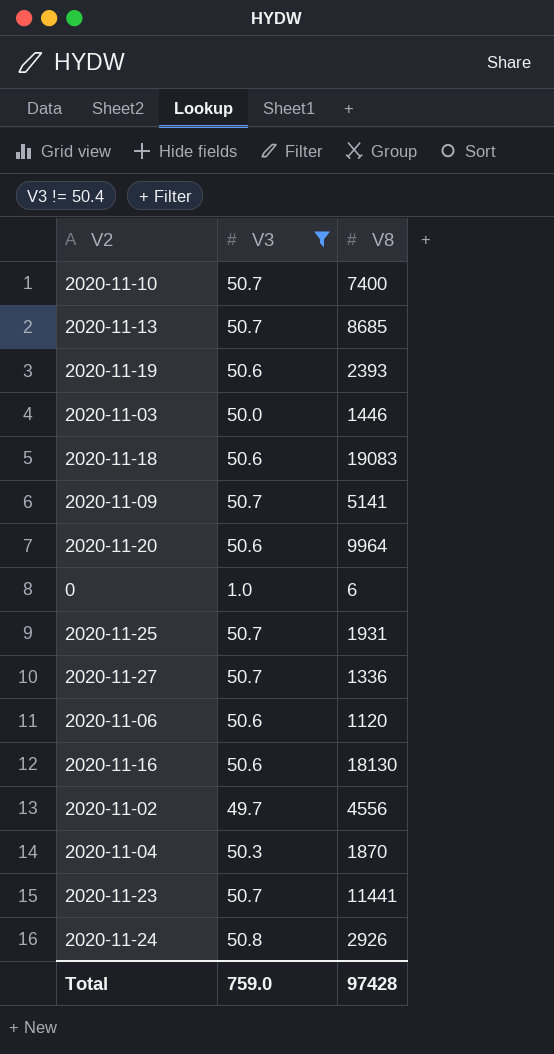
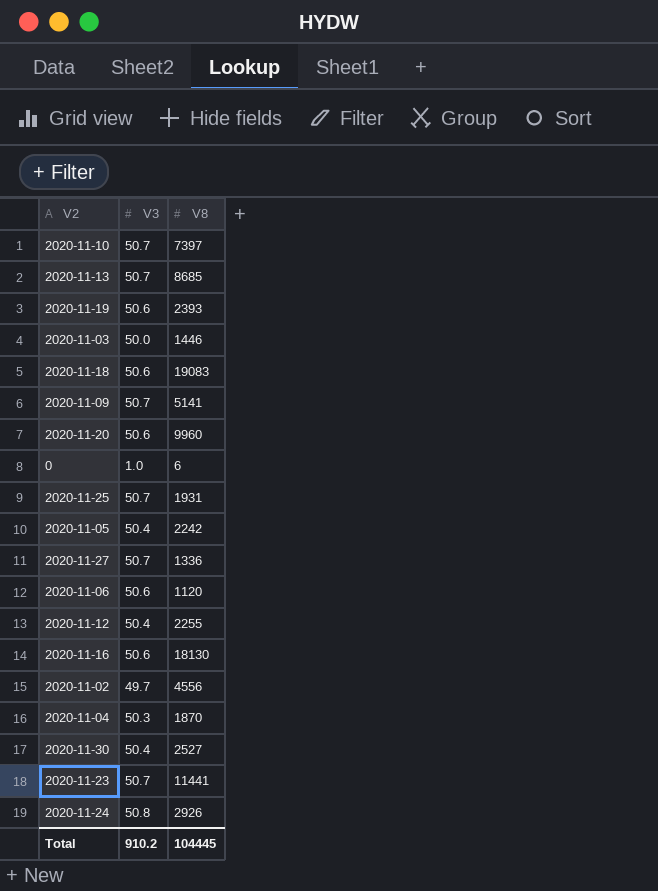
filter: V3 != 50.4 -> none
2020-11-10 | V8: 7400 -> 7397
2020-11-20 | V8: 9964 -> 9960
Total | V3: 759.0 -> 910.2
Total | V8: 97428 -> 104445

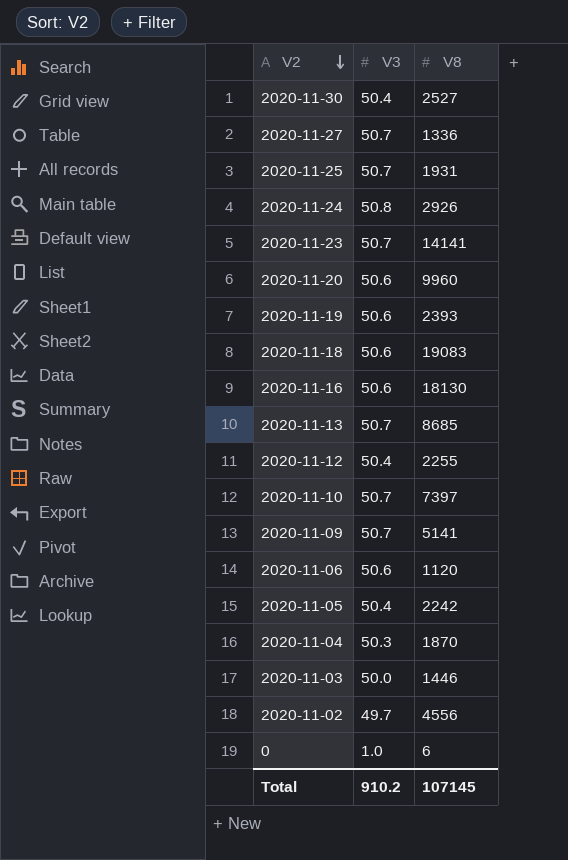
row order: none -> V2 descending
2020-11-23 | V8: 11441 -> 14141
Total | V8: 104445 -> 107145

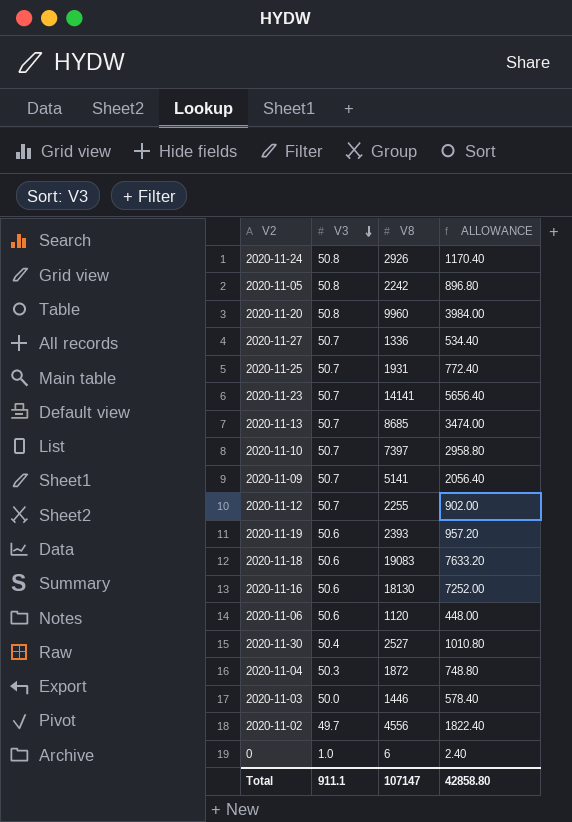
row order: V2 descending -> V3 descending
column ALLOWANCE | formula: none -> [V8] * 0.4
2020-11-05 | V3: 50.4 -> 50.8
2020-11-20 | V3: 50.6 -> 50.8
2020-11-12 | V3: 50.4 -> 50.7
2020-11-04 | V8: 1870 -> 1872
Total | V3: 910.2 -> 911.1
Total | V8: 107145 -> 107147

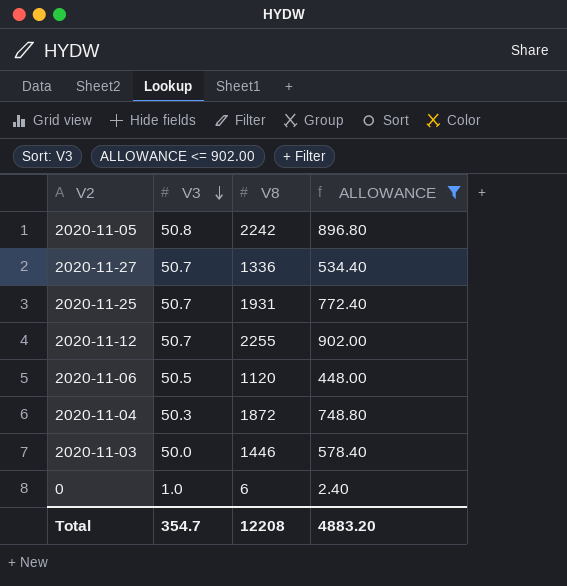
filter: none -> ALLOWANCE <= 902.00
2020-11-06 | V3: 50.6 -> 50.5
Total | V3: 911.1 -> 354.7
Total | V8: 107147 -> 12208
Total | ALLOWANCE: 42858.80 -> 4883.20

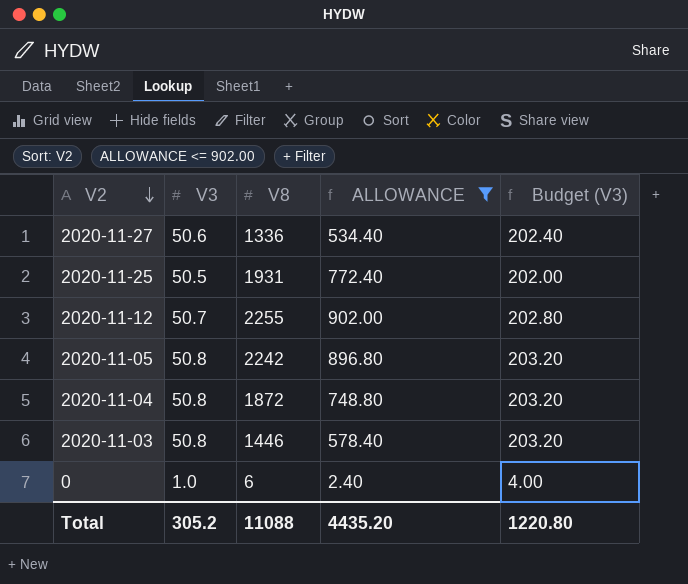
row order: V3 descending -> V2 descending
column Budget (V3) | formula: none -> [V3] * 4
row 2020-11-06: 50.5 | 1120 | 448.00 -> none
2020-11-27 | V3: 50.7 -> 50.6
2020-11-25 | V3: 50.7 -> 50.5
2020-11-04 | V3: 50.3 -> 50.8
2020-11-03 | V3: 50.0 -> 50.8
Total | V3: 354.7 -> 305.2
Total | V8: 12208 -> 11088
Total | ALLOWANCE: 4883.20 -> 4435.20

